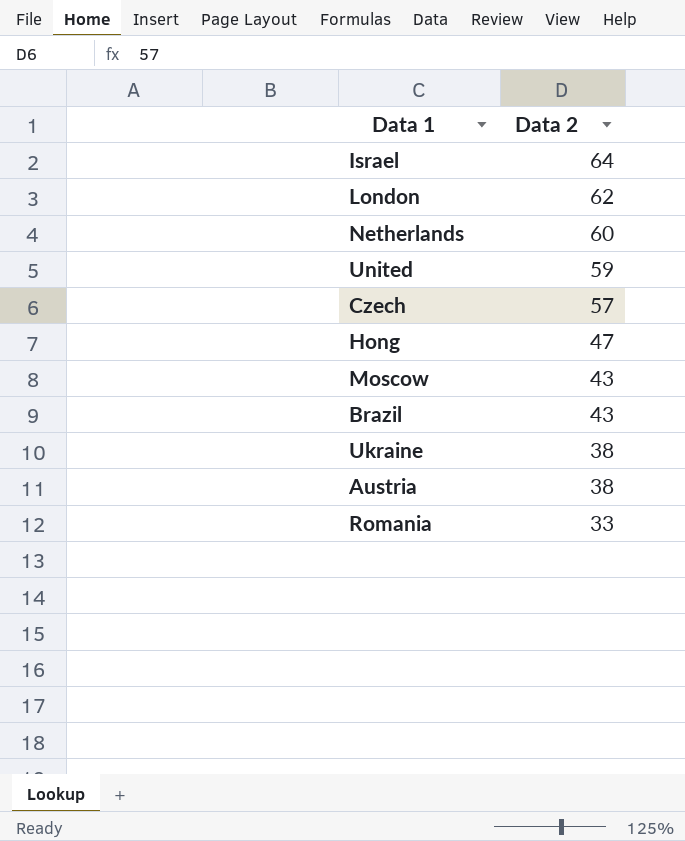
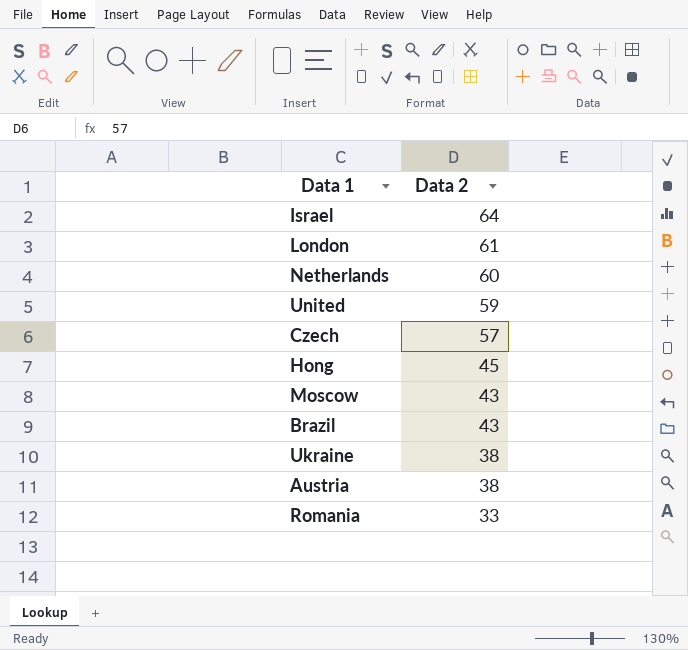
London | Data 2: 62 -> 61
Hong | Data 2: 47 -> 45

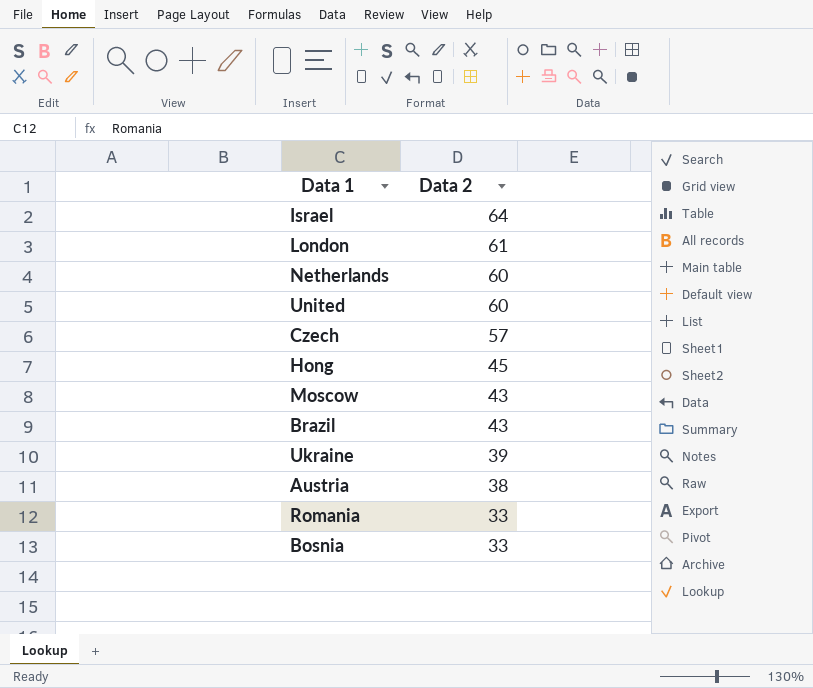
United | Data 2: 59 -> 60
Ukraine | Data 2: 38 -> 39
row Bosnia: none -> 33

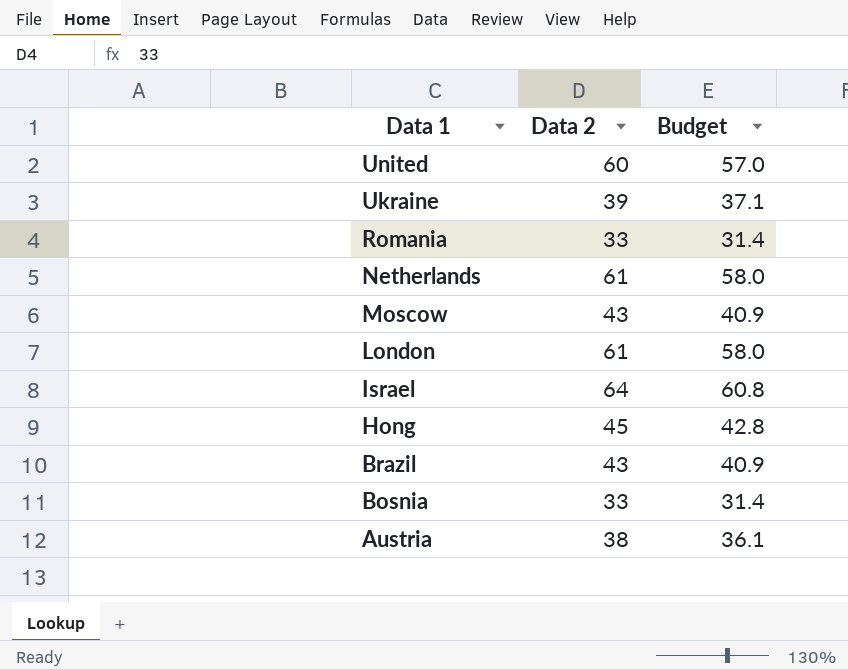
row order: Data 2 descending -> Data 1 descending
column Budget | formula: none -> [Data 2] * 0.95
row Czech: 57 -> none
Netherlands | Data 2: 60 -> 61

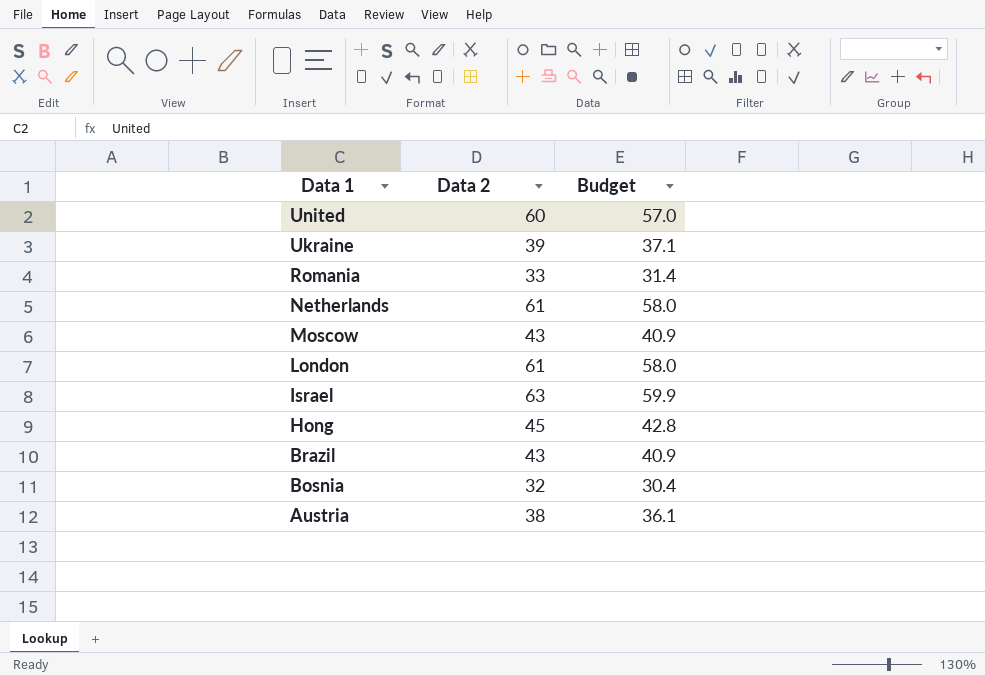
Israel | Data 2: 64 -> 63
Israel | Budget: 60.8 -> 59.9
Bosnia | Data 2: 33 -> 32
Bosnia | Budget: 31.4 -> 30.4

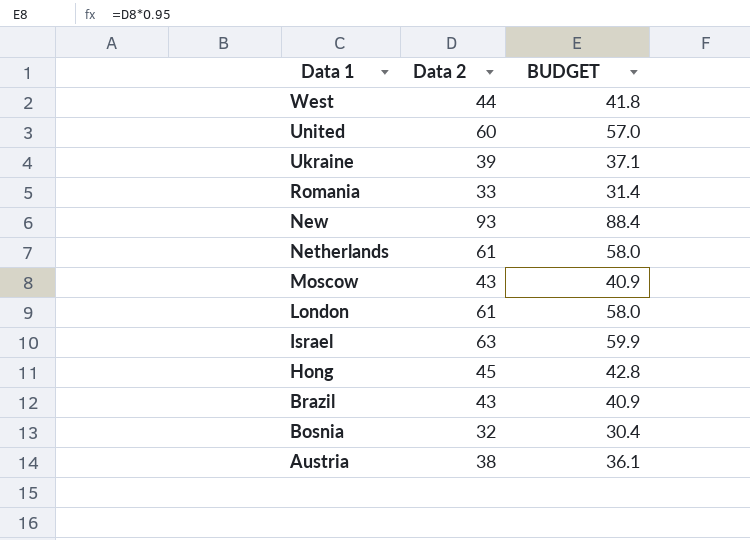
column name: Budget -> BUDGET
row West: none -> 44 | 41.8
row New: none -> 93 | 88.4

